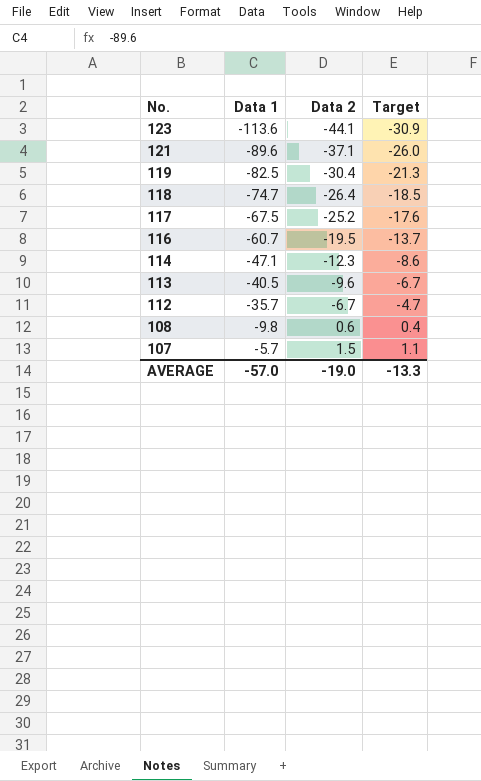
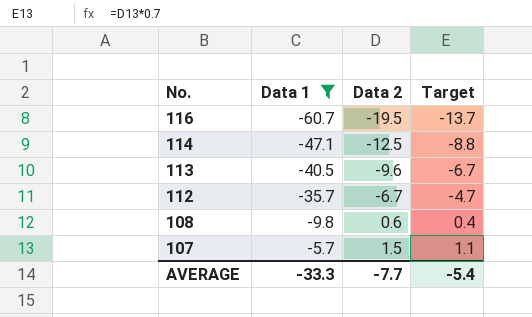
filter: none -> Data 1 >= -60.7
114 | Data 2: -12.3 -> -12.5
114 | Target: -8.6 -> -8.8
AVERAGE | Data 1: -57.0 -> -33.3
AVERAGE | Data 2: -19.0 -> -7.7
AVERAGE | Target: -13.3 -> -5.4

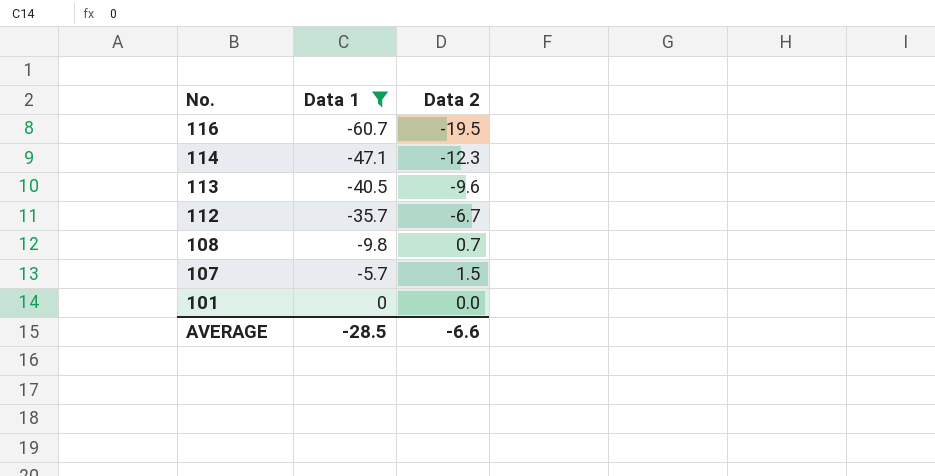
column Target | formula: [Data 2] * 0.7 -> none
114 | Data 2: -12.5 -> -12.3
108 | Data 2: 0.6 -> 0.7
row 101: none -> 0 | 0.0
AVERAGE | Data 1: -33.3 -> -28.5
AVERAGE | Data 2: -7.7 -> -6.6

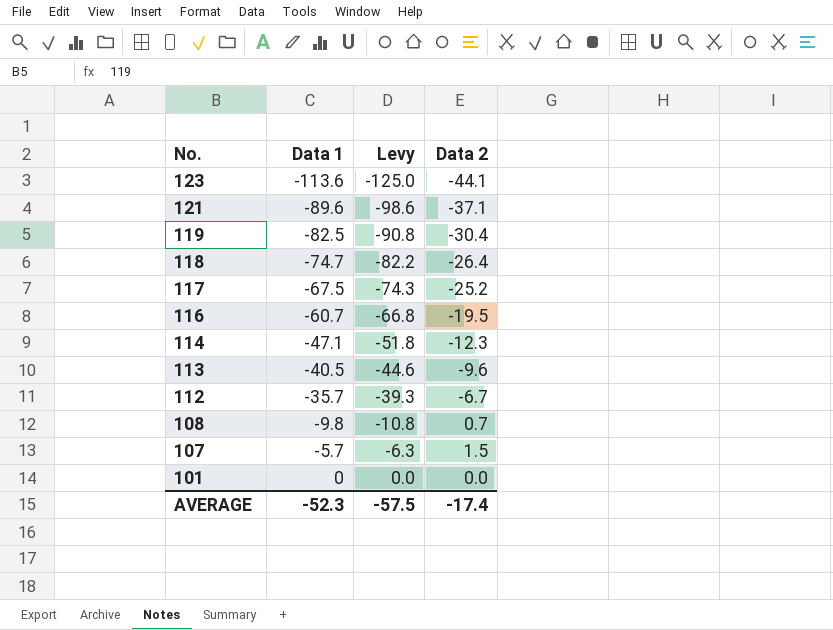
filter: Data 1 >= -60.7 -> none
column Levy | formula: none -> [Data 1] * 1.1
AVERAGE | Data 1: -28.5 -> -52.3
AVERAGE | Data 2: -6.6 -> -17.4

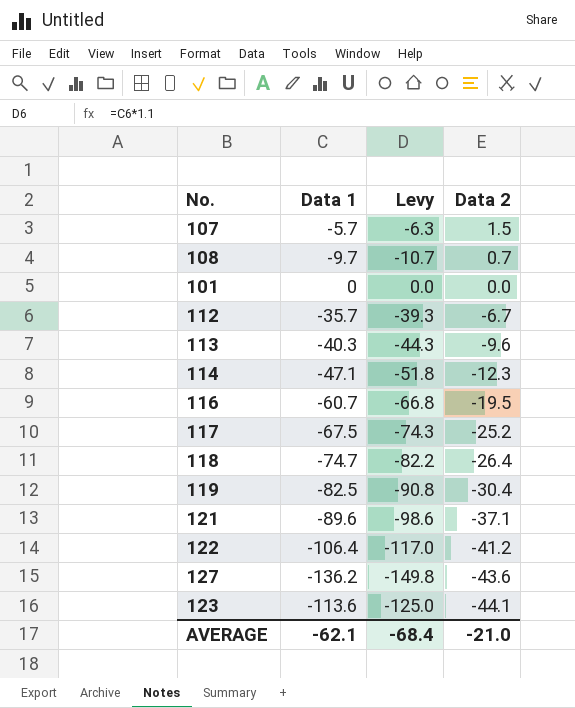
row order: No. descending -> Data 2 descending
108 | Data 1: -9.8 -> -9.7
108 | Levy: -10.8 -> -10.7
113 | Data 1: -40.5 -> -40.3
113 | Levy: -44.6 -> -44.3
row 122: none -> -106.4 | -117.0 | -41.2
row 127: none -> -136.2 | -149.8 | -43.6
AVERAGE | Data 1: -52.3 -> -62.1
AVERAGE | Levy: -57.5 -> -68.4
AVERAGE | Data 2: -17.4 -> -21.0

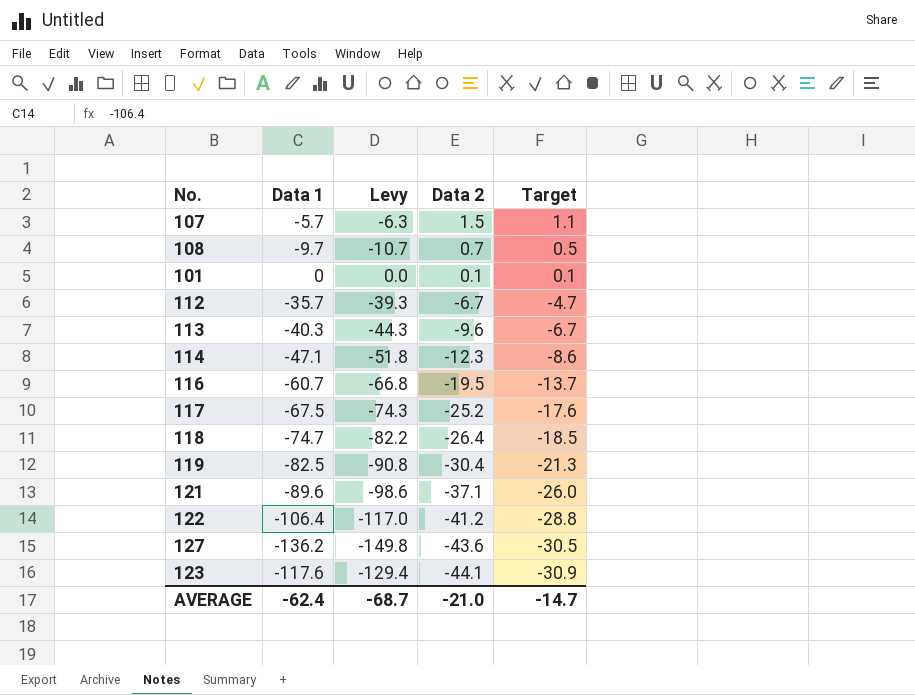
column Target | formula: none -> [Data 2] * 0.7
101 | Data 2: 0.0 -> 0.1
123 | Data 1: -113.6 -> -117.6
123 | Levy: -125.0 -> -129.4
AVERAGE | Data 1: -62.1 -> -62.4
AVERAGE | Levy: -68.4 -> -68.7

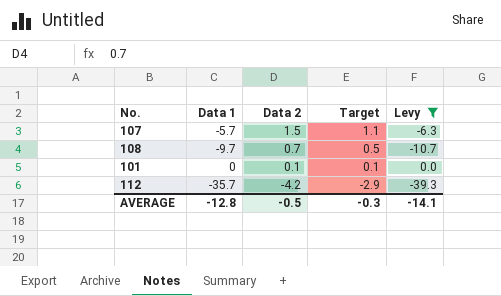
filter: none -> Levy >= -39.3
column Levy | position: 3 -> 5
112 | Data 2: -6.7 -> -4.2
112 | Target: -4.7 -> -2.9
AVERAGE | Data 1: -62.4 -> -12.8
AVERAGE | Data 2: -21.0 -> -0.5
AVERAGE | Target: -14.7 -> -0.3
AVERAGE | Levy: -68.7 -> -14.1

